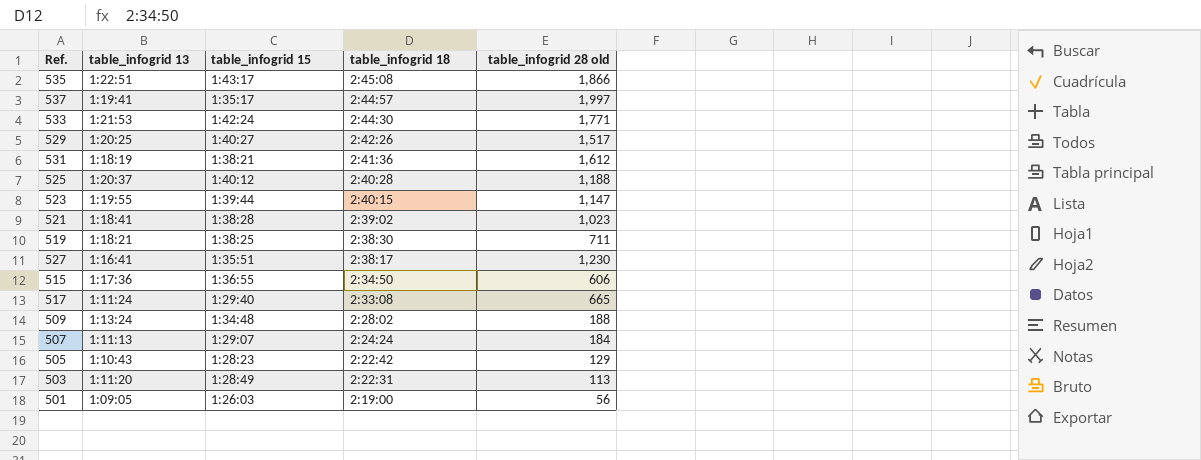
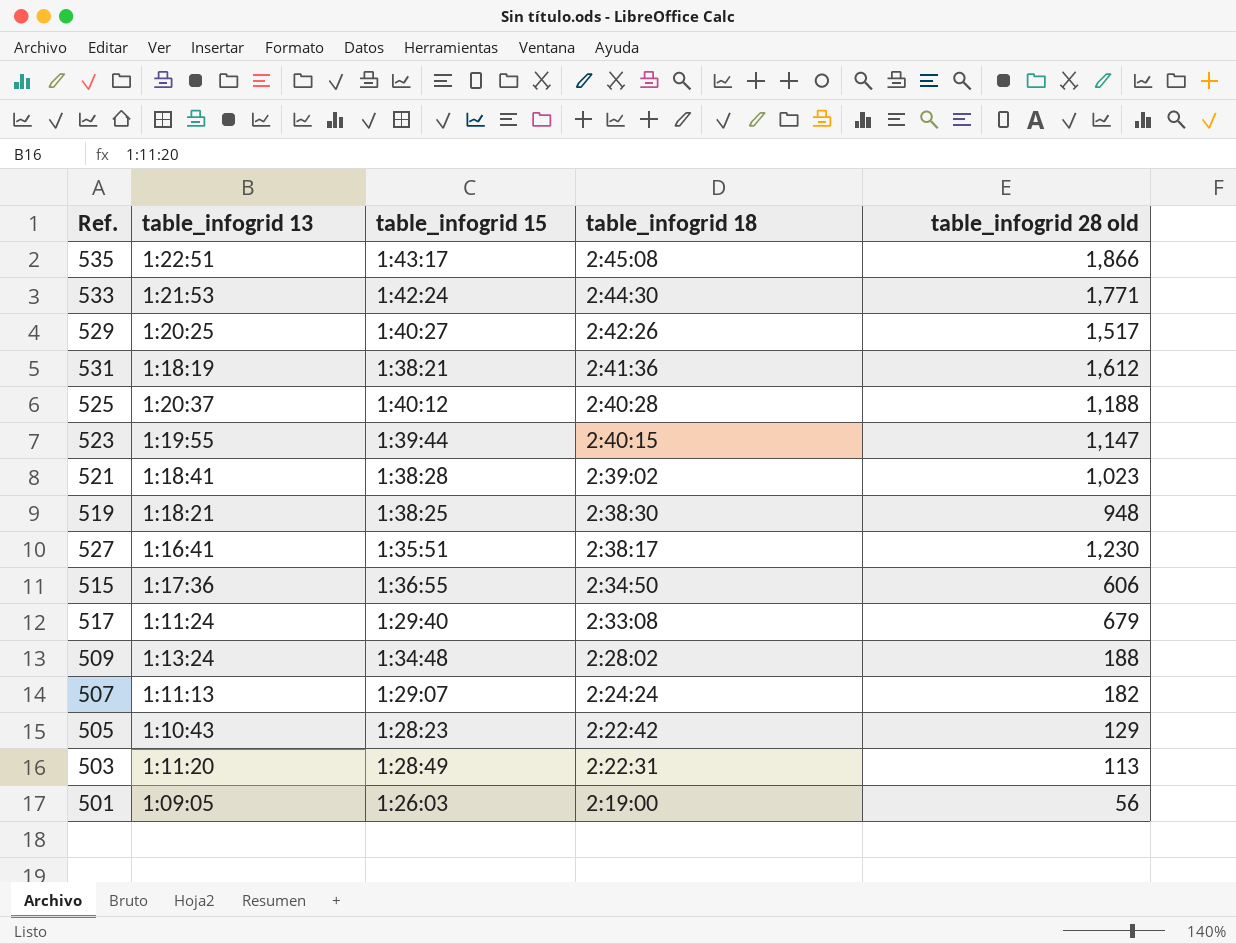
row 537: 1:19:41 | 1:35:17 | 2:44:57 | 1,997 -> none
519 | table_infogrid 28 old: 711 -> 948
517 | table_infogrid 28 old: 665 -> 679
507 | table_infogrid 28 old: 184 -> 182

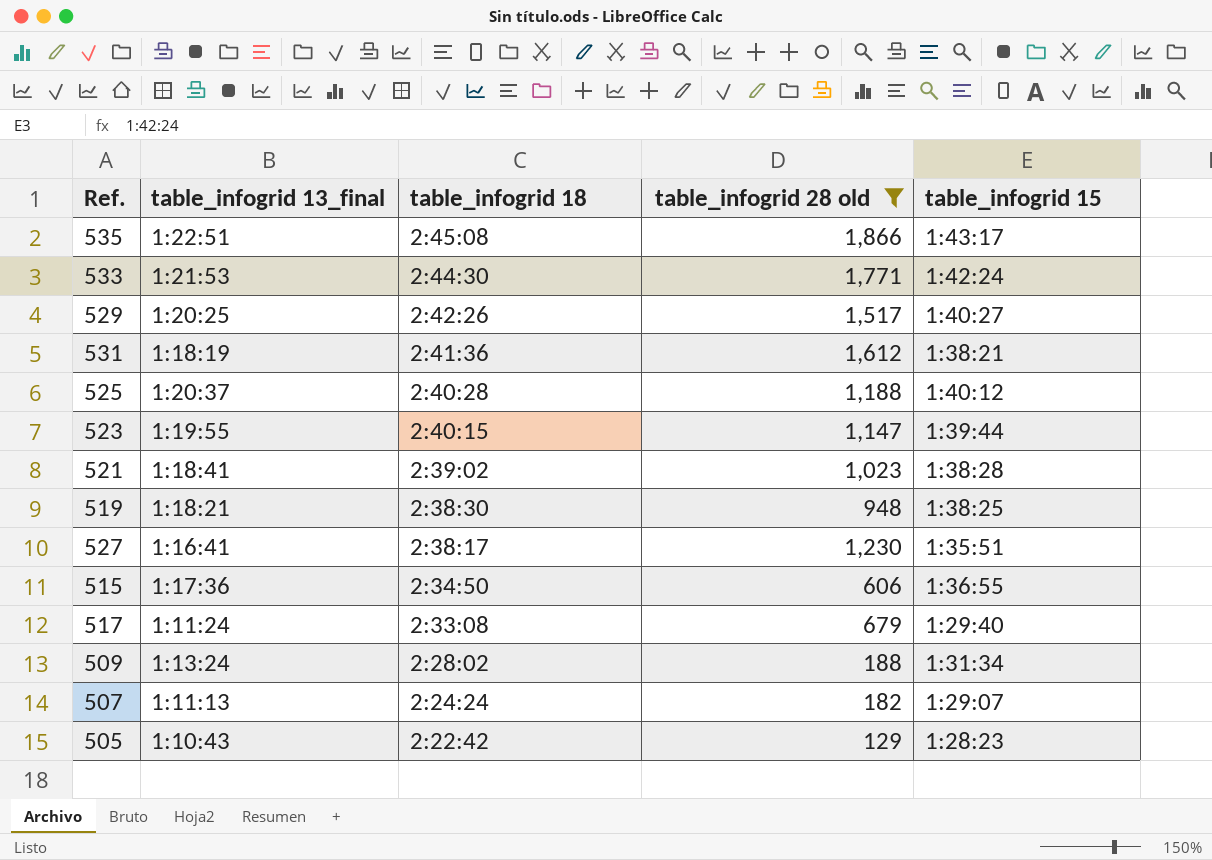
filter: none -> table_infogrid 28 old >= 129
column name: table_infogrid 13 -> table_infogrid 13_final
column table_infogrid 15 | position: 3 -> 5
509 | table_infogrid 15: 1:34:48 -> 1:31:34

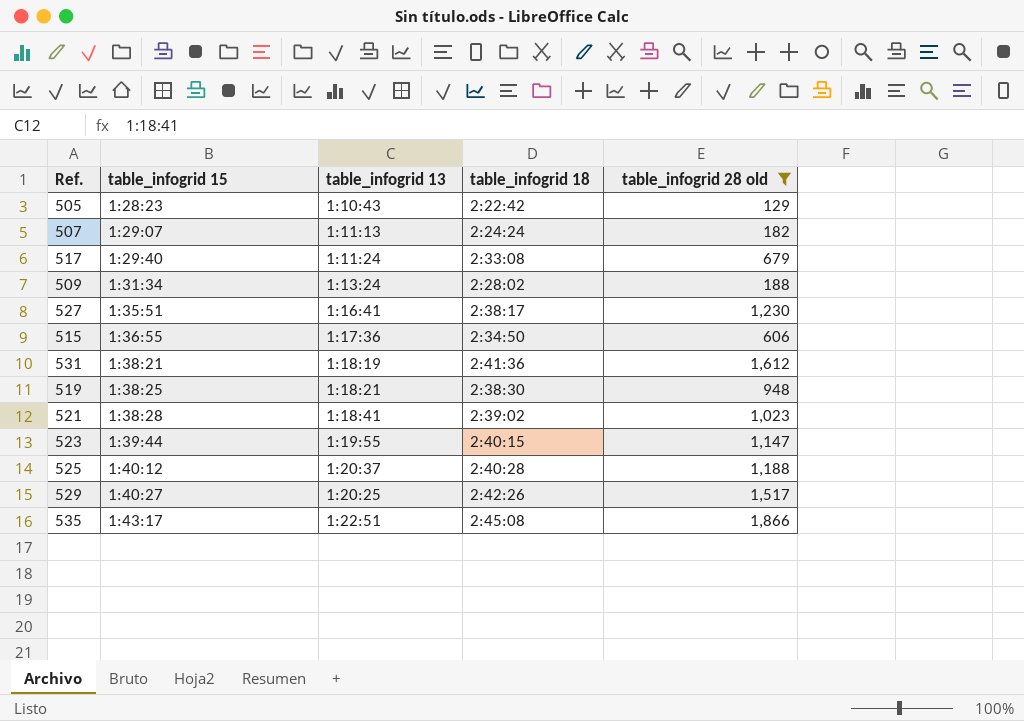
row order: table_infogrid 18 descending -> table_infogrid 15 ascending
column table_infogrid 15 | position: 5 -> 2
column name: table_infogrid 13_final -> table_infogrid 13
row 533: 1:21:53 | 2:44:30 | 1,771 | 1:42:24 -> none

